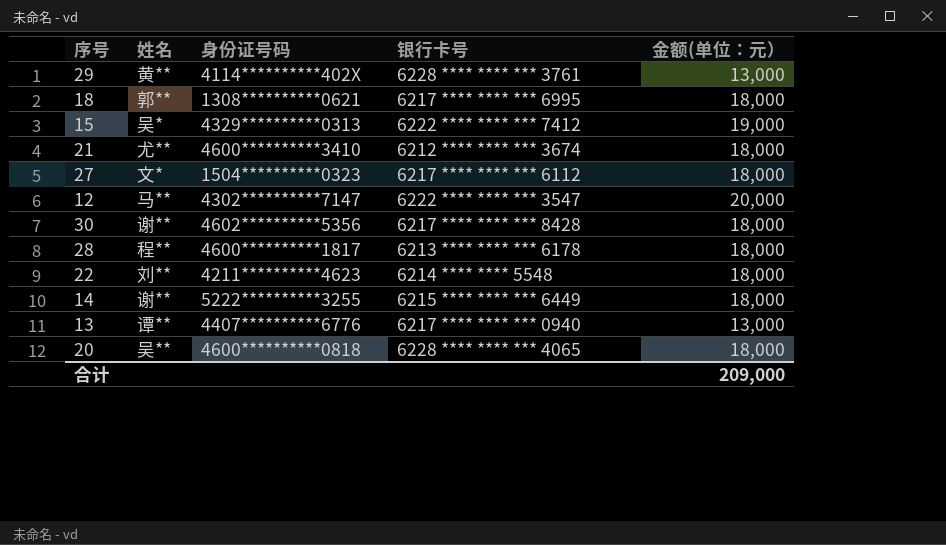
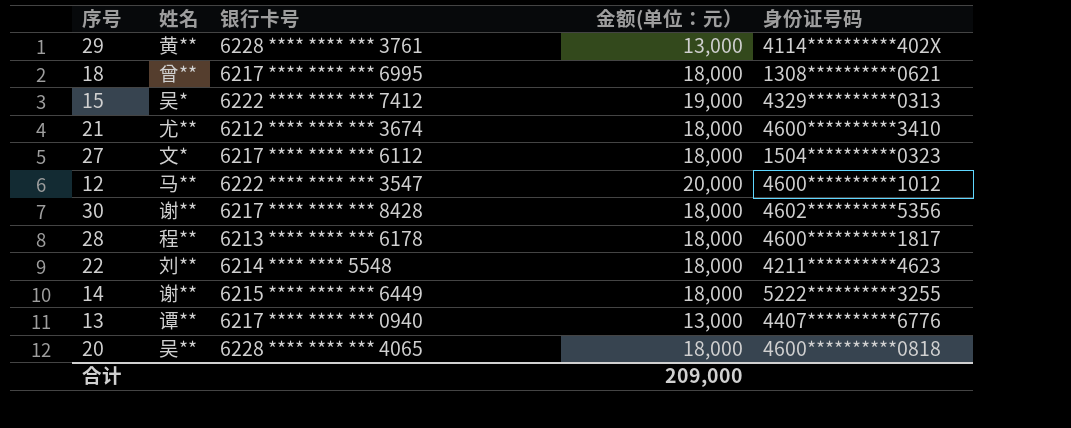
column 身份证号码 | position: 3 -> 5
18 | 姓名: 郭** -> 曾**
12 | 身份证号码: 4302**********7147 -> 4600**********1012

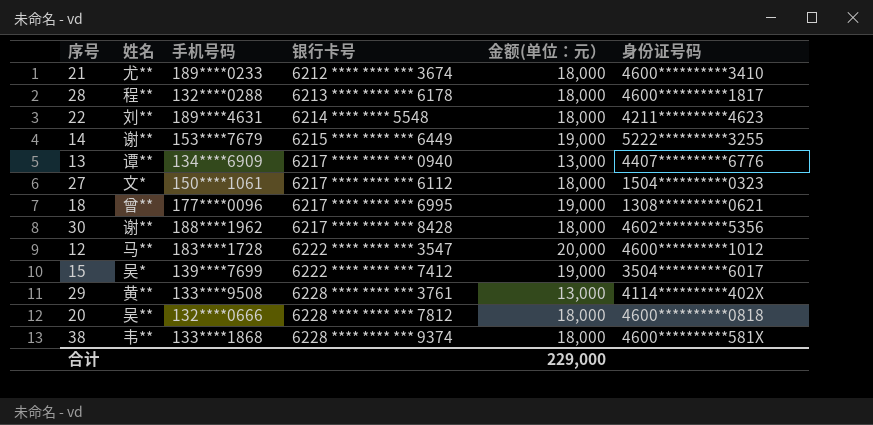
row order: none -> 银行卡号 ascending
column 手机号码 | position: none -> 3
14 | 金额(单位：元）: 18,000 -> 19,000
18 | 金额(单位：元）: 18,000 -> 19,000
15 | 身份证号码: 4329**********0313 -> 3504**********6017
20 | 银行卡号: 6228 **** **** *** 4065 -> 6228 **** **** *** 7812
row 38: none -> 韦** | 133****1868 | 6228 **** **** *** 9374 | 18,000 | 4600**********581X
合计 | 金额(单位：元）: 209,000 -> 229,000

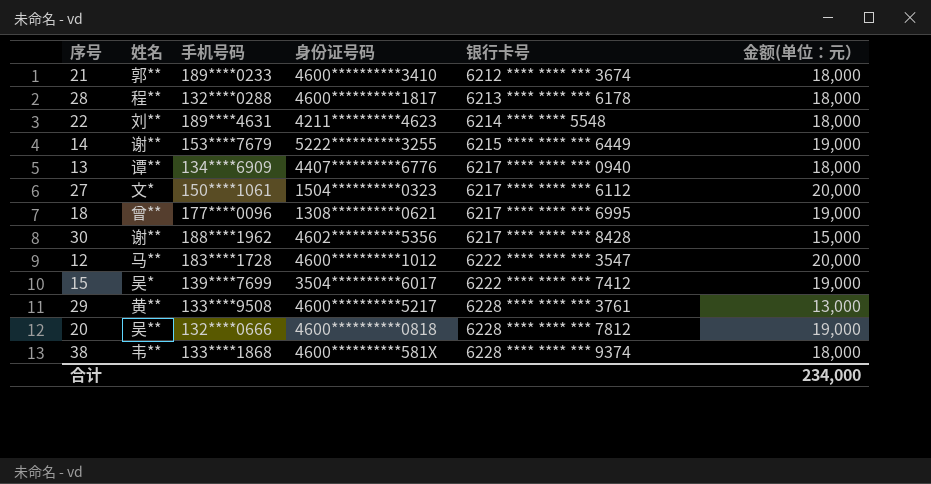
column 身份证号码 | position: 6 -> 4
21 | 姓名: 尤** -> 郭**
13 | 金额(单位：元）: 13,000 -> 18,000
27 | 金额(单位：元）: 18,000 -> 20,000
30 | 金额(单位：元）: 18,000 -> 15,000
29 | 身份证号码: 4114**********402X -> 4600**********5217
20 | 金额(单位：元）: 18,000 -> 19,000
合计 | 金额(单位：元）: 229,000 -> 234,000

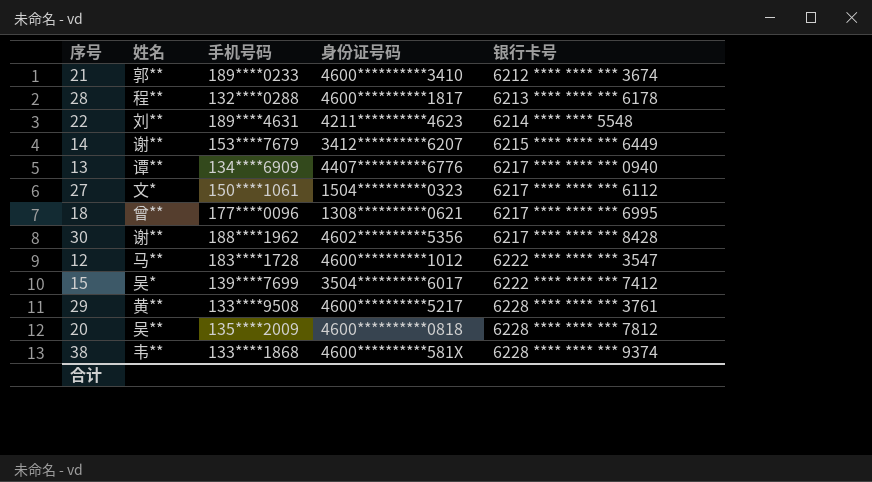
column 金额(单位：元） | position: 6 -> none
14 | 身份证号码: 5222**********3255 -> 3412**********6207
20 | 手机号码: 132****0666 -> 135****2009

